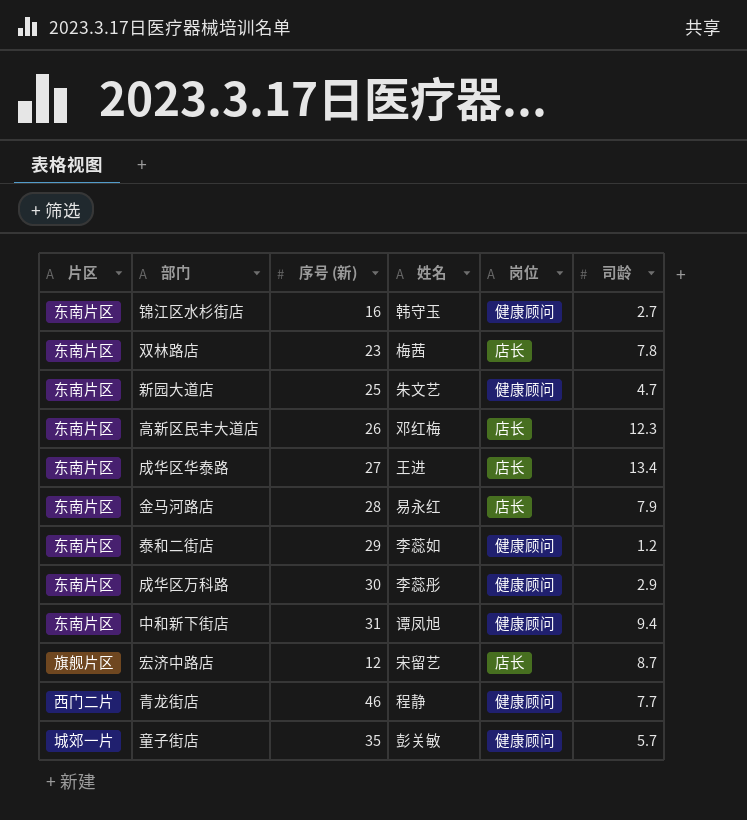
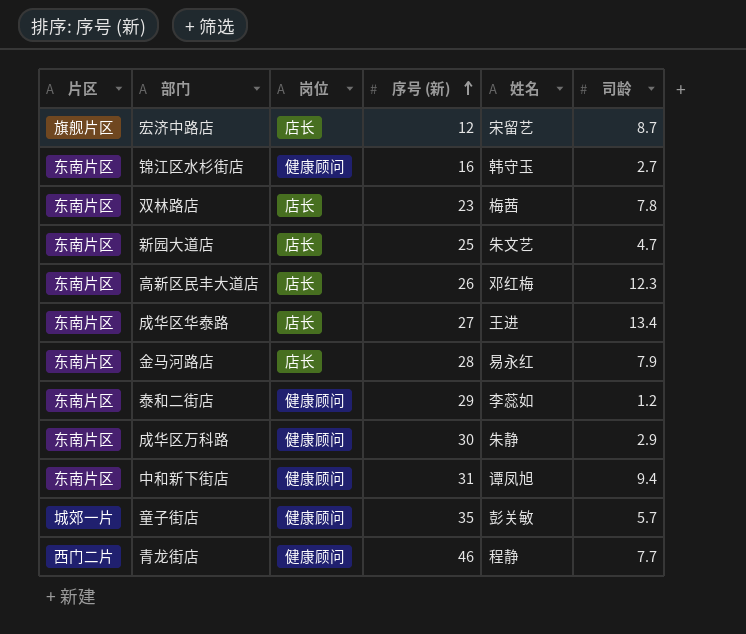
row order: none -> 序号 (新) ascending
column 岗位 | position: 5 -> 3
新园大道店 | 岗位: 健康顾问 -> 店长
成华区万科路 | 姓名: 李蕊彤 -> 朱静

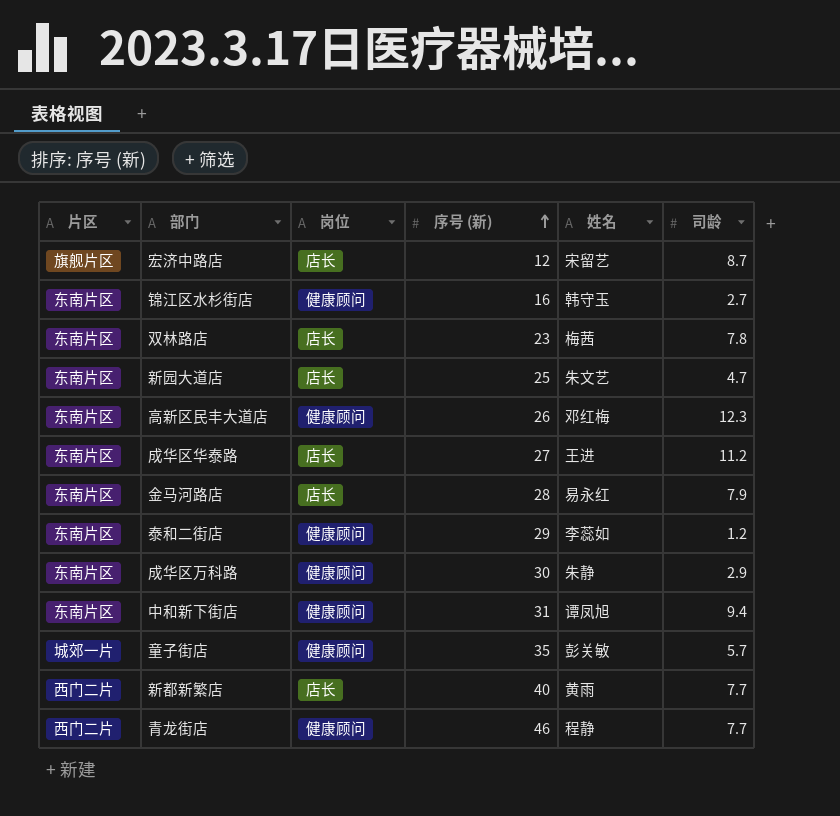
高新区民丰大道店 | 岗位: 店长 -> 健康顾问
成华区华泰路 | 司龄: 13.4 -> 11.2
row 新都新繁店: none -> 西门二片 | 店长 | 40 | 黄雨 | 7.7

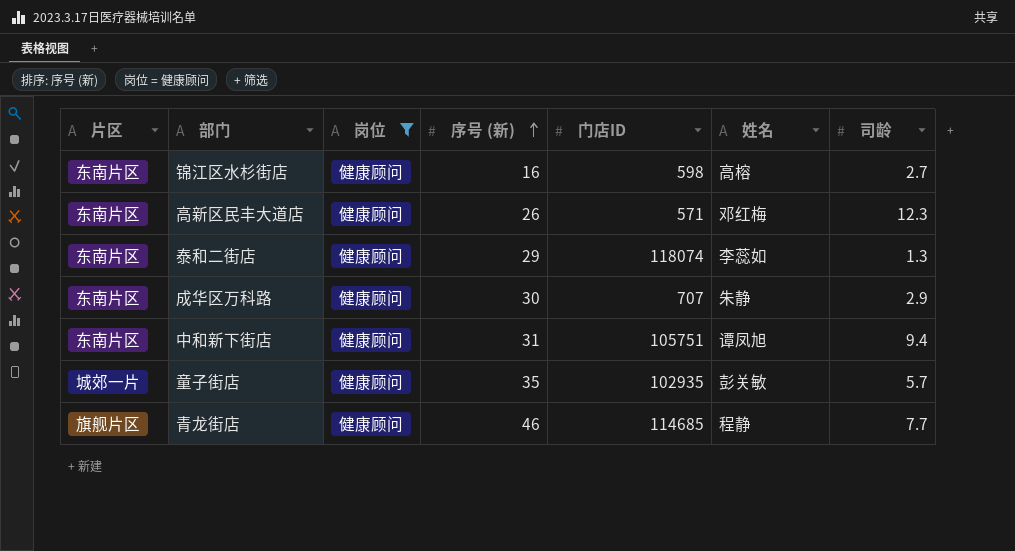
filter: none -> 岗位 = 健康顾问
column 门店ID | position: none -> 5
锦江区水杉街店 | 姓名: 韩守玉 -> 高榕
泰和二街店 | 司龄: 1.2 -> 1.3
青龙街店 | 片区: 西门二片 -> 旗舰片区

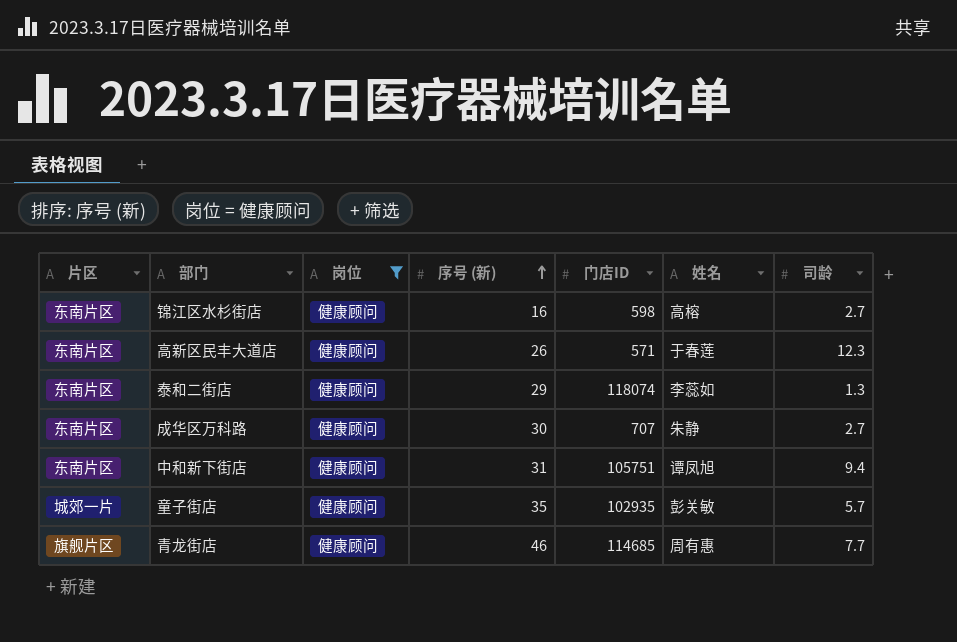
高新区民丰大道店 | 姓名: 邓红梅 -> 于春莲
成华区万科路 | 司龄: 2.9 -> 2.7
青龙街店 | 姓名: 程静 -> 周有惠

